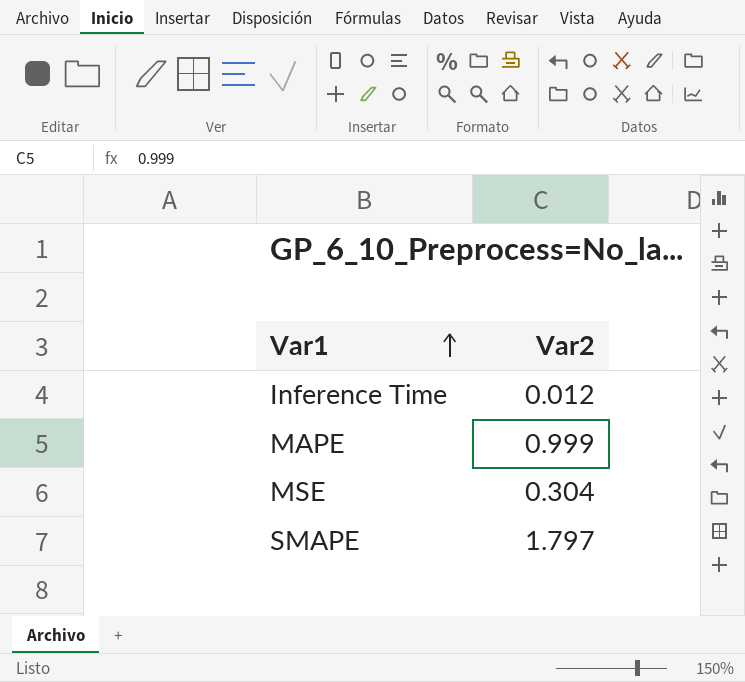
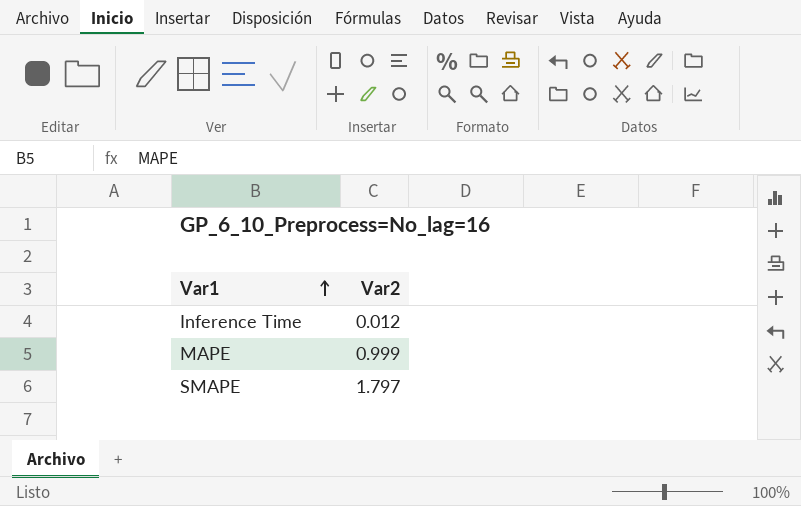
row MSE: 0.304 -> none

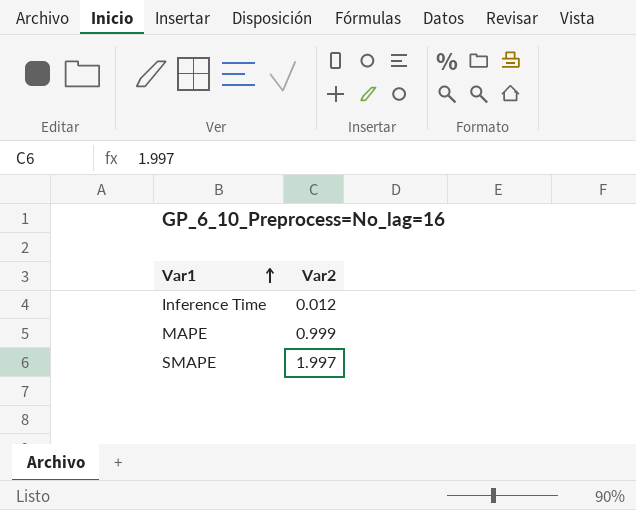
SMAPE | Var2: 1.797 -> 1.997

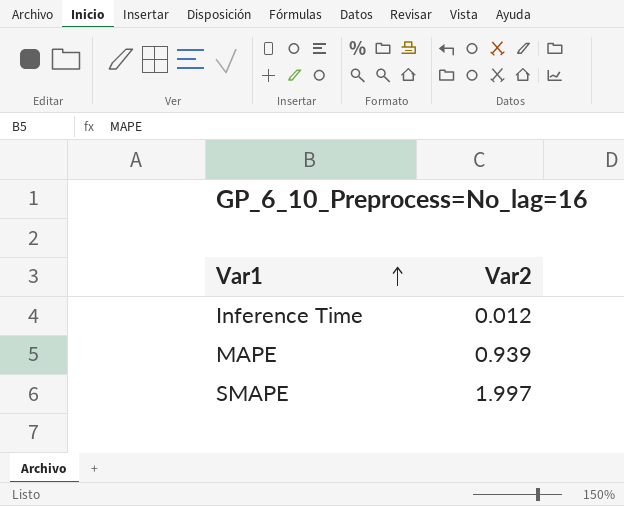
MAPE | Var2: 0.999 -> 0.939

